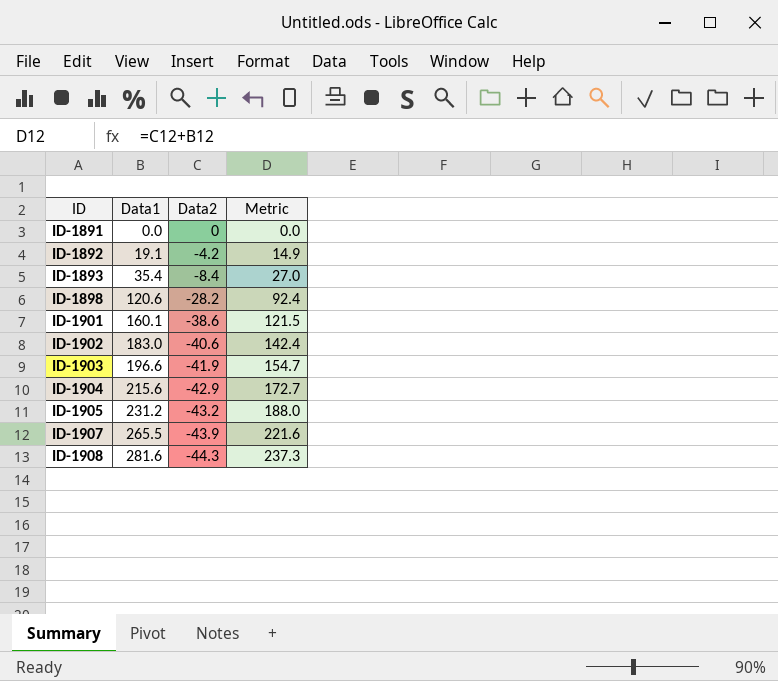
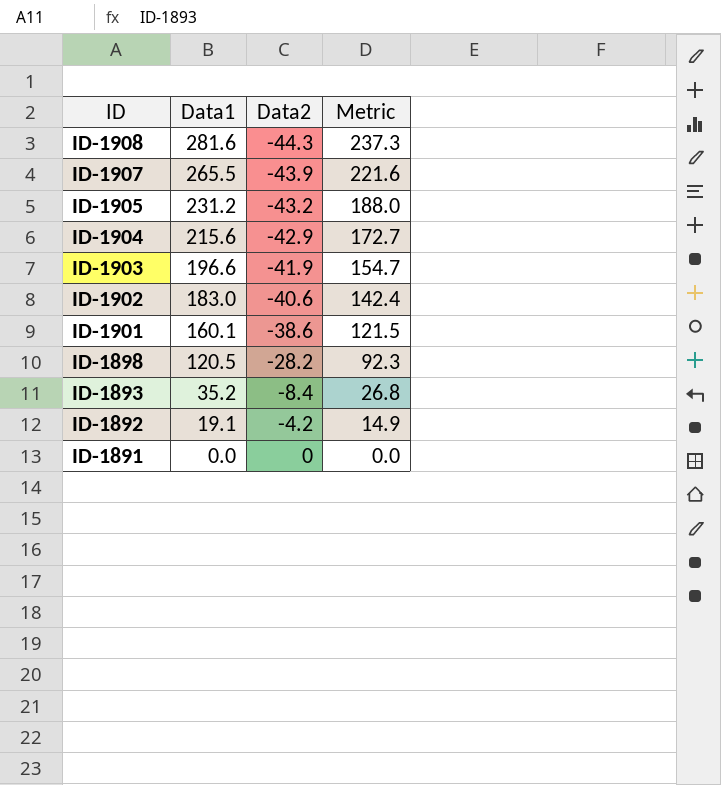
row order: ID ascending -> ID descending
ID-1898 | Data1: 120.6 -> 120.5
ID-1898 | Metric: 92.4 -> 92.3
ID-1893 | Data1: 35.4 -> 35.2
ID-1893 | Metric: 27.0 -> 26.8

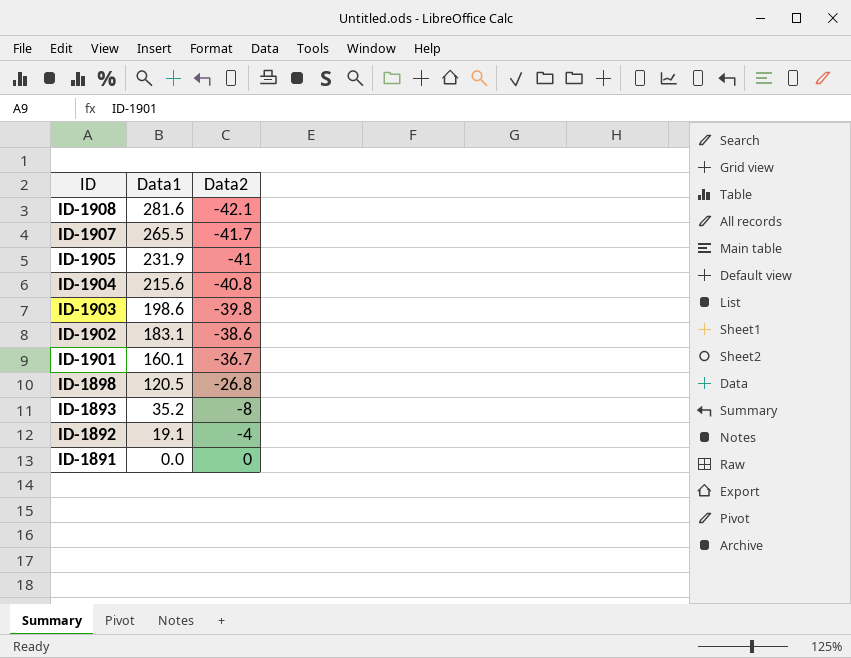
column Metric | formula: [Data1] + [Data2] -> none
ID-1908 | Data2: -44.3 -> -42.1
ID-1907 | Data2: -43.9 -> -41.7
ID-1905 | Data1: 231.2 -> 231.9
ID-1905 | Data2: -43.2 -> -41
ID-1904 | Data2: -42.9 -> -40.8
ID-1903 | Data1: 196.6 -> 198.6
ID-1903 | Data2: -41.9 -> -39.8
ID-1902 | Data1: 183.0 -> 183.1
ID-1902 | Data2: -40.6 -> -38.6
ID-1901 | Data2: -38.6 -> -36.7
ID-1898 | Data2: -28.2 -> -26.8
ID-1893 | Data2: -8.4 -> -8
ID-1892 | Data2: -4.2 -> -4

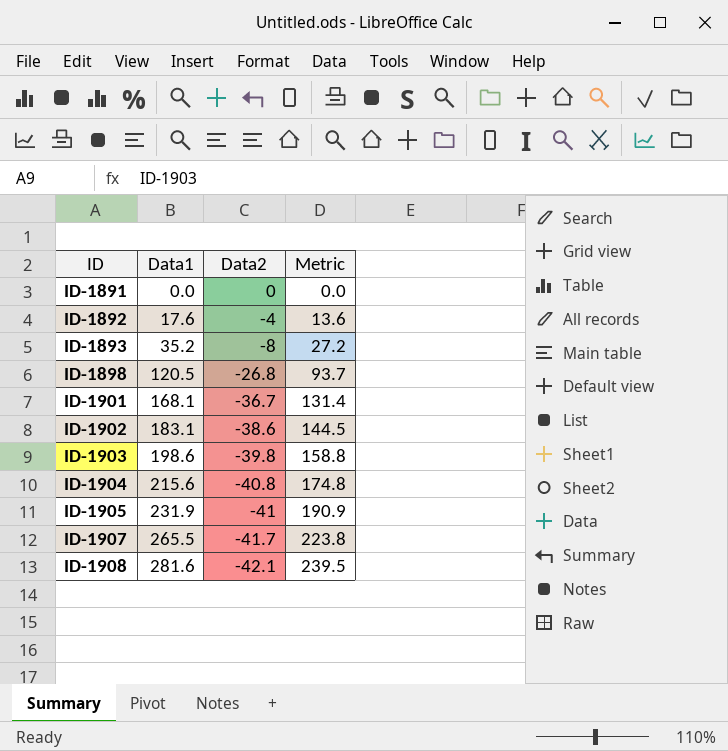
row order: ID descending -> ID ascending
column Metric | formula: none -> [Data1] + [Data2]
ID-1892 | Data1: 19.1 -> 17.6
ID-1901 | Data1: 160.1 -> 168.1

